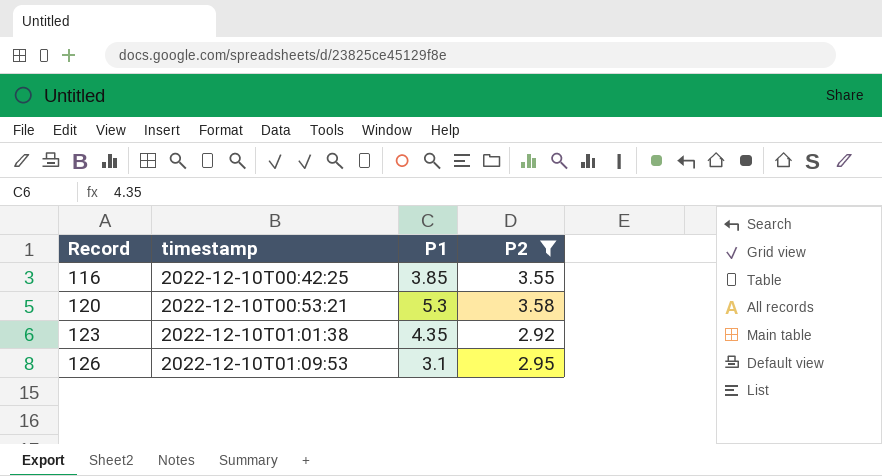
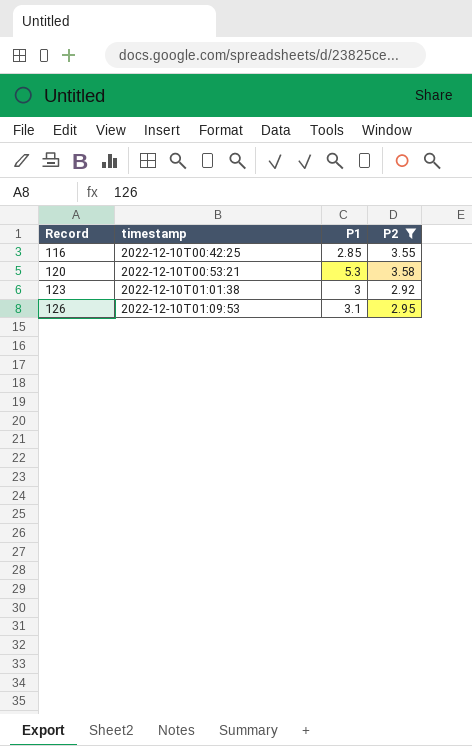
116 | P1: 3.85 -> 2.85
123 | P1: 4.35 -> 3

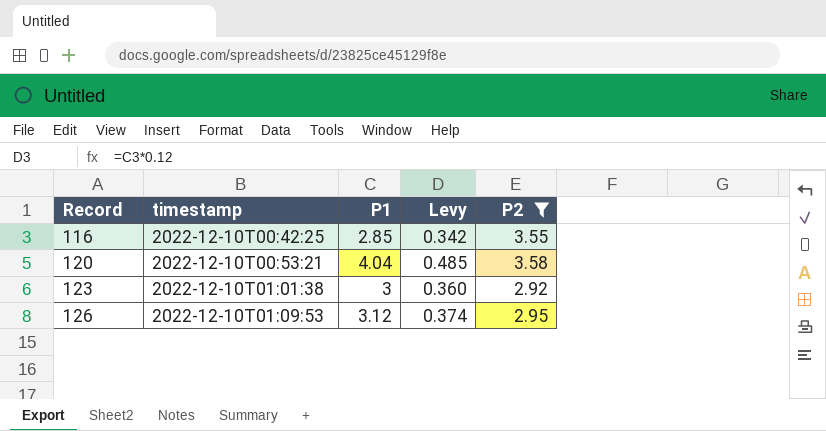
column Levy | formula: none -> [P1] * 0.12
120 | P1: 5.3 -> 4.04
126 | P1: 3.1 -> 3.12

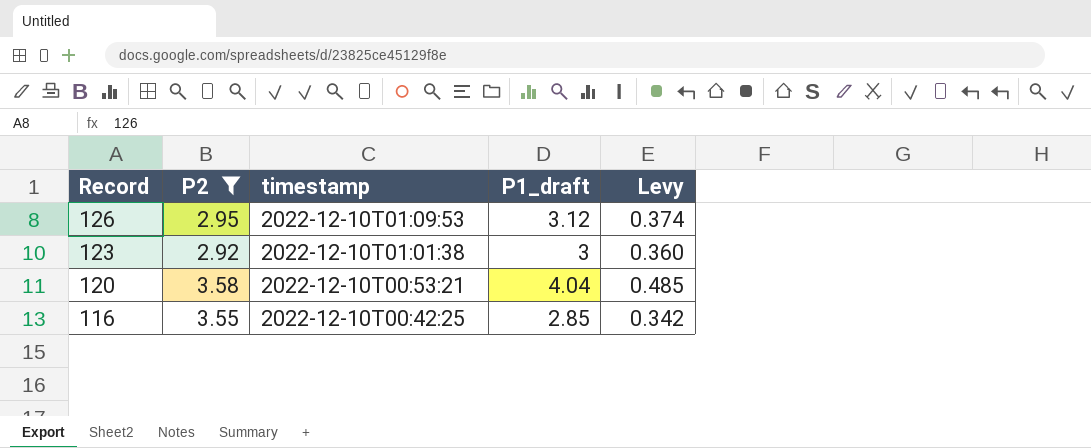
row order: Record ascending -> Record descending
column P2 | position: 5 -> 2
column name: P1 -> P1_draft

